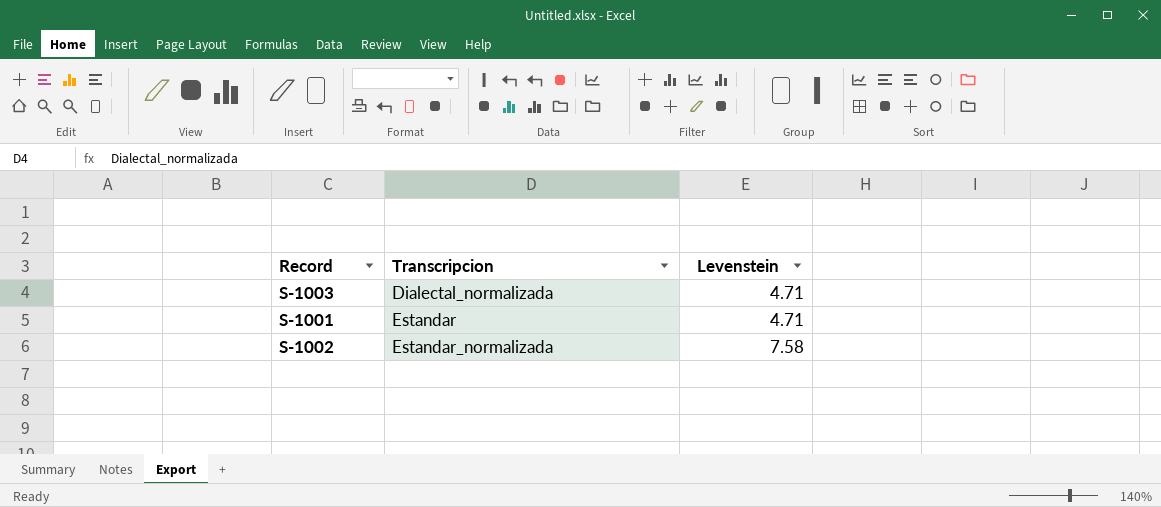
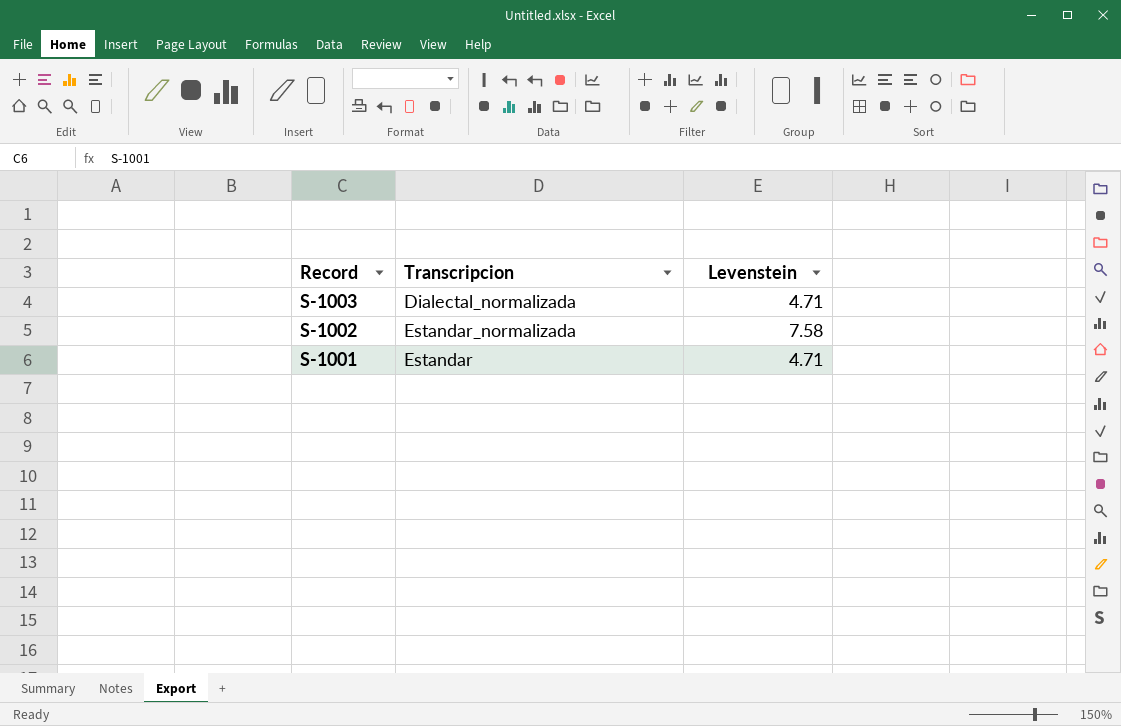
row order: Transcripcion ascending -> Record descending

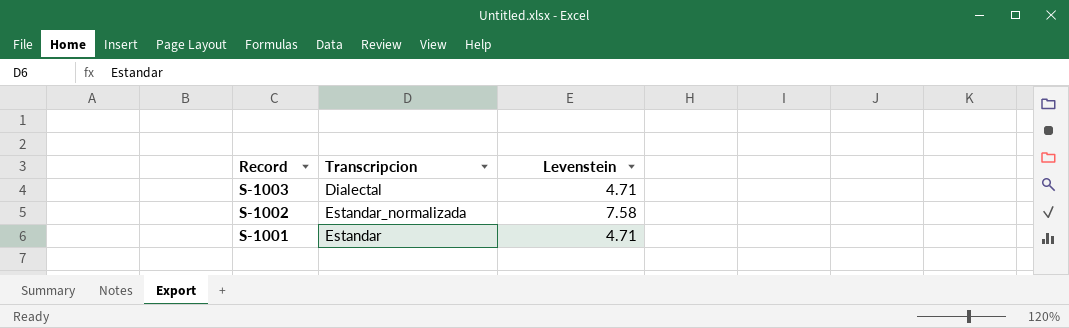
S-1003 | Transcripcion: Dialectal_normalizada -> Dialectal

